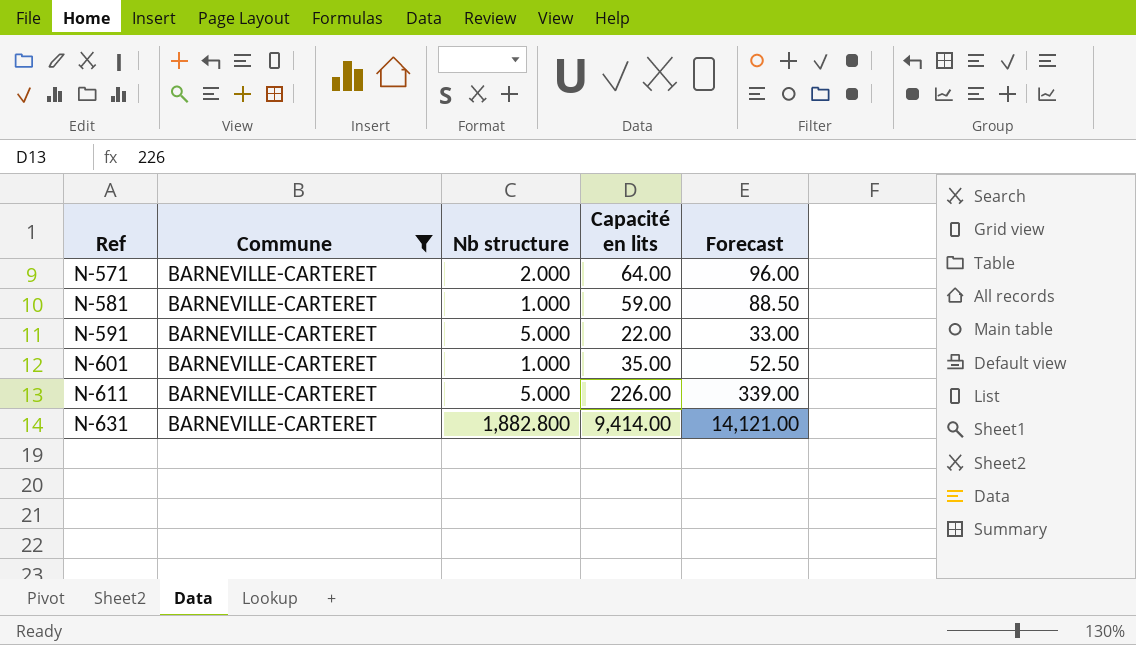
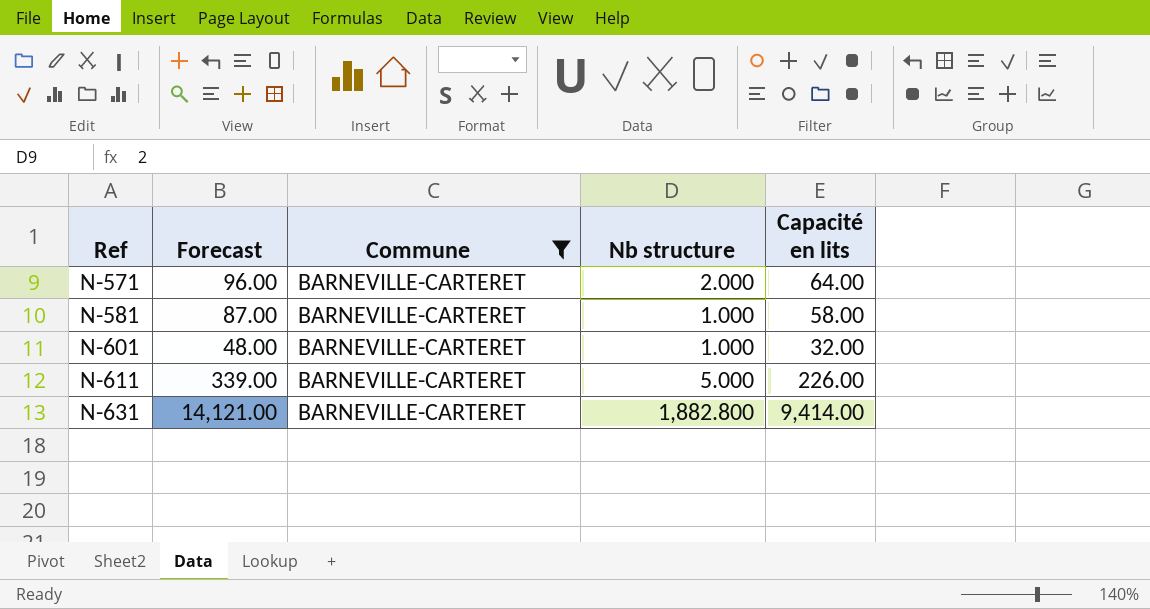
column Forecast | position: 5 -> 2
row N-591: BARNEVILLE-CARTERET | 5.000 | 22.00 | 33.00 -> none
N-581 | Forecast: 88.50 -> 87.00
N-581 | Capacité en lits: 59.00 -> 58.00
N-601 | Forecast: 52.50 -> 48.00
N-601 | Capacité en lits: 35.00 -> 32.00

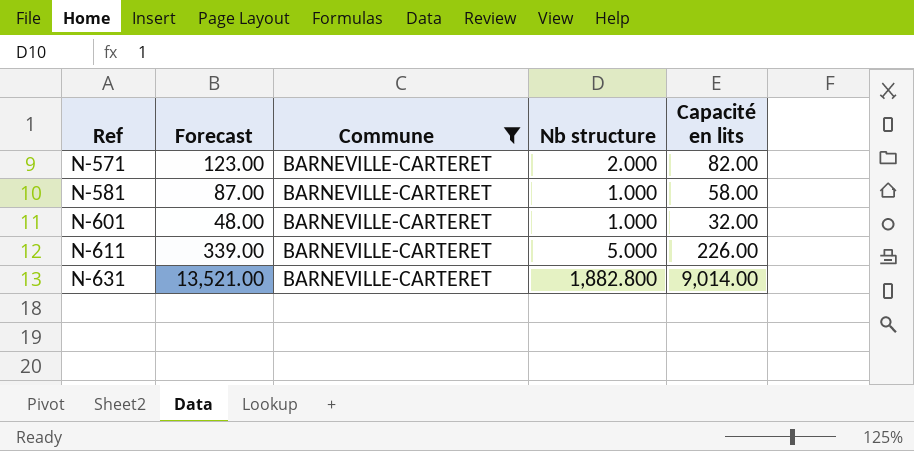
N-571 | Forecast: 96.00 -> 123.00
N-571 | Capacité en lits: 64.00 -> 82.00
N-631 | Forecast: 14,121.00 -> 13,521.00
N-631 | Capacité en lits: 9,414.00 -> 9,014.00

